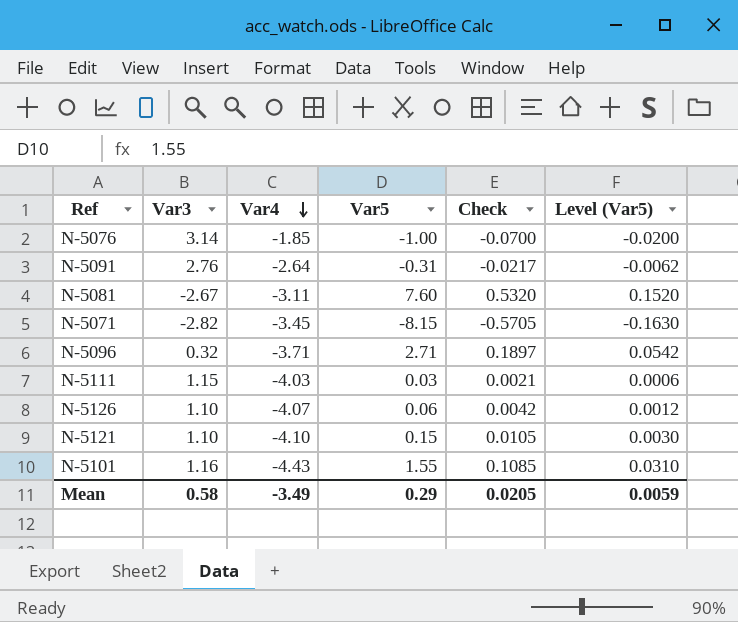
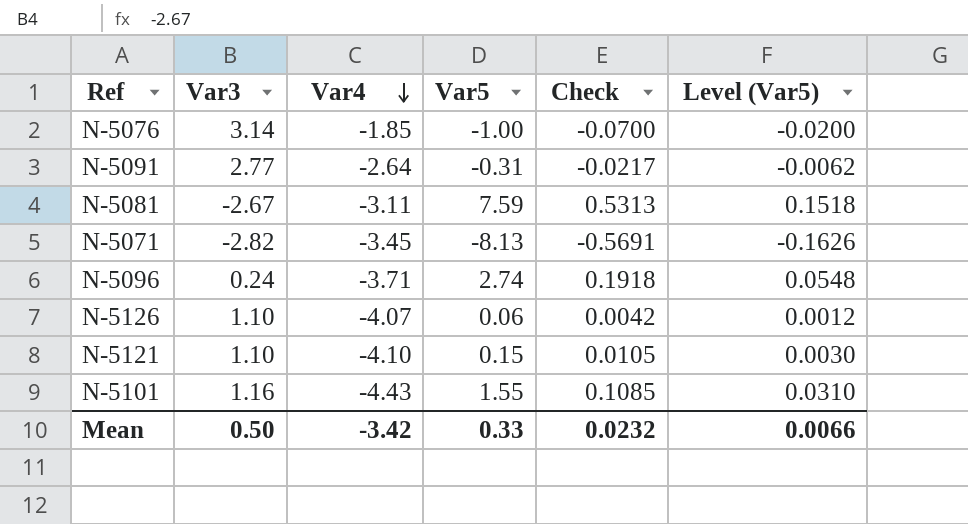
row N-5111: 1.15 | -4.03 | 0.03 | 0.0021 | 0.0006 -> none
N-5091 | Var3: 2.76 -> 2.77
N-5081 | Var5: 7.60 -> 7.59
N-5081 | Check: 0.5320 -> 0.5313
N-5081 | Level (Var5): 0.1520 -> 0.1518
N-5071 | Var5: -8.15 -> -8.13
N-5071 | Check: -0.5705 -> -0.5691
N-5071 | Level (Var5): -0.1630 -> -0.1626
N-5096 | Var3: 0.32 -> 0.24
N-5096 | Var5: 2.71 -> 2.74
N-5096 | Check: 0.1897 -> 0.1918
N-5096 | Level (Var5): 0.0542 -> 0.0548
Mean | Var3: 0.58 -> 0.50
Mean | Var4: -3.49 -> -3.42
Mean | Var5: 0.29 -> 0.33
Mean | Check: 0.0205 -> 0.0232
Mean | Level (Var5): 0.0059 -> 0.0066

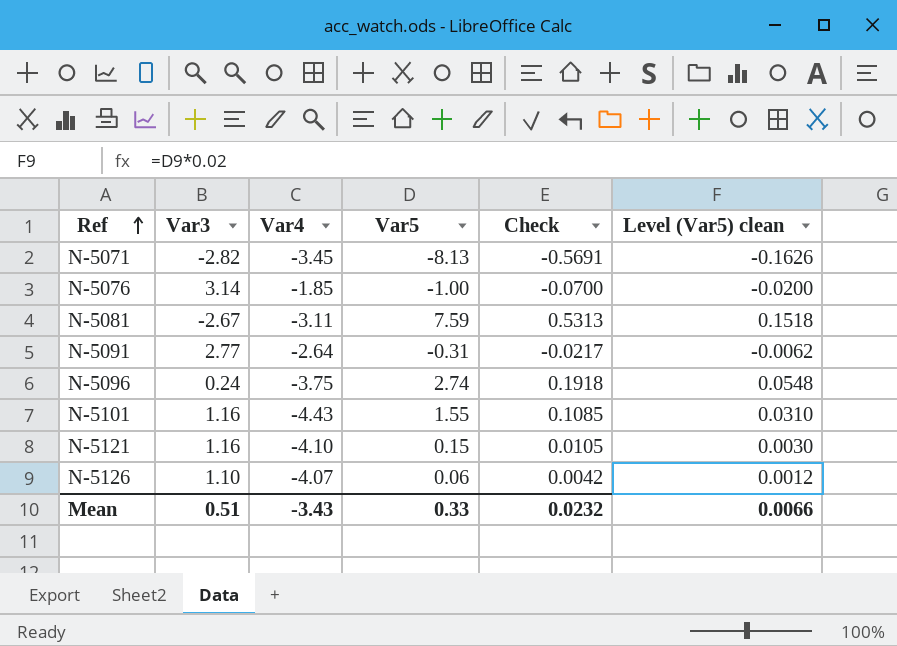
row order: Var4 descending -> Ref ascending
column name: Level (Var5) -> Level (Var5) clean
N-5096 | Var4: -3.71 -> -3.75
N-5121 | Var3: 1.10 -> 1.16
Mean | Var3: 0.50 -> 0.51
Mean | Var4: -3.42 -> -3.43

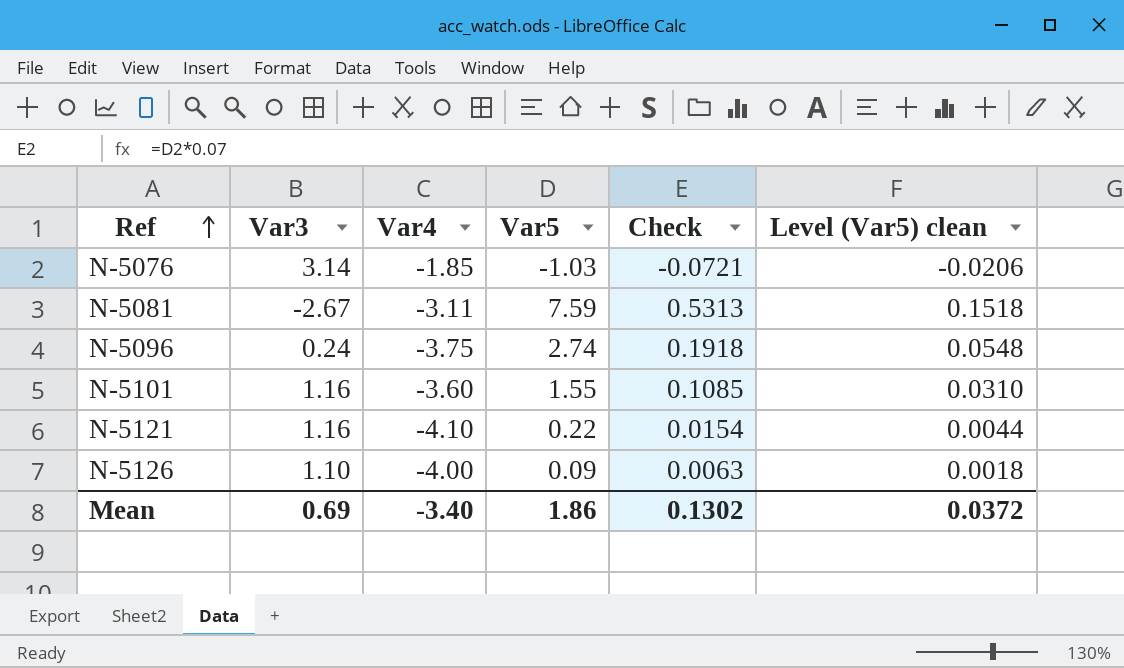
row N-5071: -2.82 | -3.45 | -8.13 | -0.5691 | -0.1626 -> none
row N-5091: 2.77 | -2.64 | -0.31 | -0.0217 | -0.0062 -> none
N-5076 | Var5: -1.00 -> -1.03
N-5076 | Check: -0.0700 -> -0.0721
N-5076 | Level (Var5) clean: -0.0200 -> -0.0206
N-5101 | Var4: -4.43 -> -3.60
N-5121 | Var5: 0.15 -> 0.22
N-5121 | Check: 0.0105 -> 0.0154
N-5121 | Level (Var5) clean: 0.0030 -> 0.0044
N-5126 | Var4: -4.07 -> -4.00
N-5126 | Var5: 0.06 -> 0.09
N-5126 | Check: 0.0042 -> 0.0063
N-5126 | Level (Var5) clean: 0.0012 -> 0.0018
Mean | Var3: 0.51 -> 0.69
Mean | Var4: -3.43 -> -3.40
Mean | Var5: 0.33 -> 1.86
Mean | Check: 0.0232 -> 0.1302
Mean | Level (Var5) clean: 0.0066 -> 0.0372

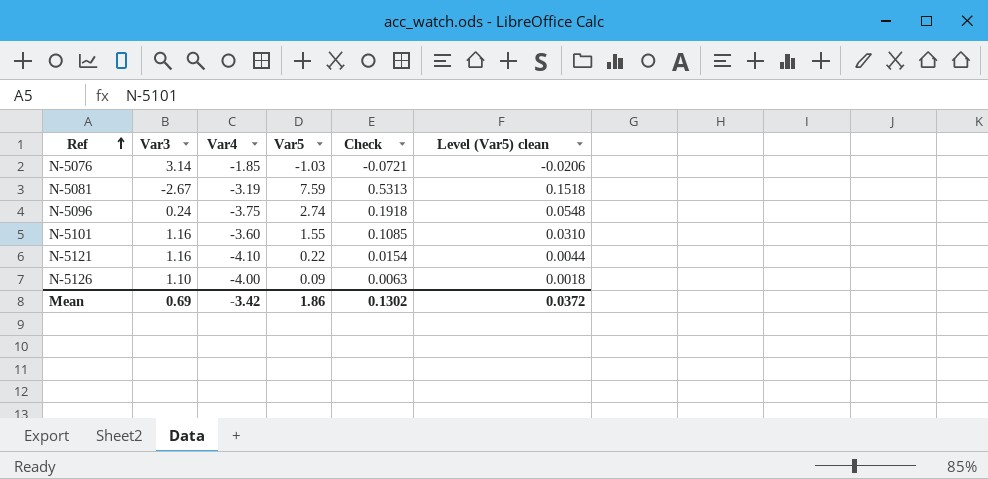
N-5081 | Var4: -3.11 -> -3.19
Mean | Var4: -3.40 -> -3.42

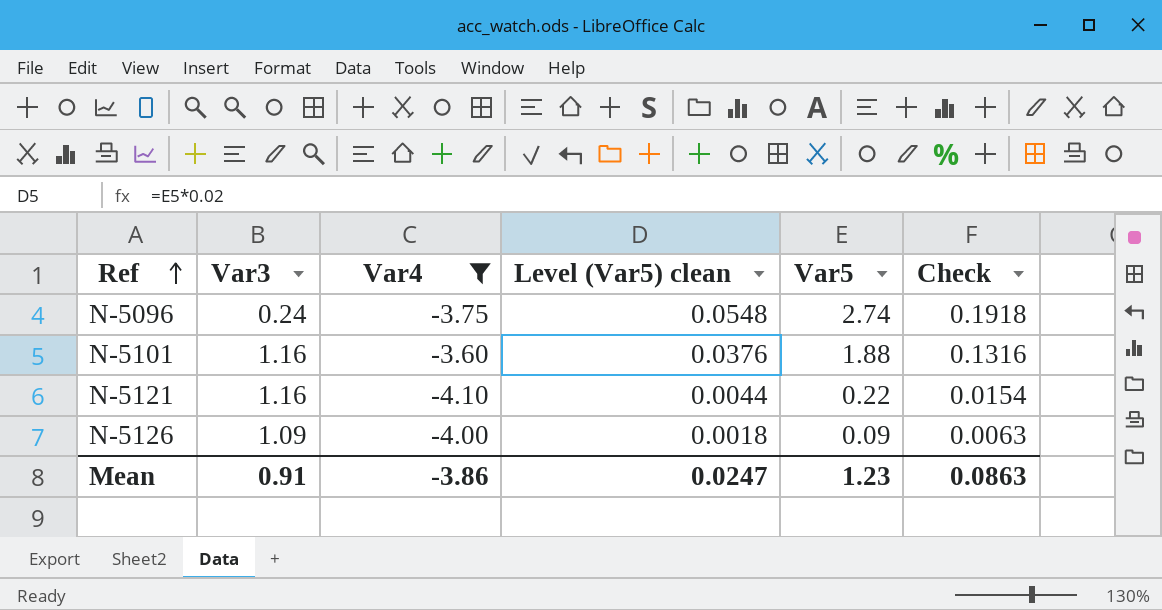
filter: none -> Var4 <= -3.60
column Level (Var5) clean | position: 6 -> 4
N-5101 | Level (Var5) clean: 0.0310 -> 0.0376
N-5101 | Var5: 1.55 -> 1.88
N-5101 | Check: 0.1085 -> 0.1316
N-5126 | Var3: 1.10 -> 1.09
Mean | Var3: 0.69 -> 0.91
Mean | Var4: -3.42 -> -3.86
Mean | Level (Var5) clean: 0.0372 -> 0.0247
Mean | Var5: 1.86 -> 1.23
Mean | Check: 0.1302 -> 0.0863

